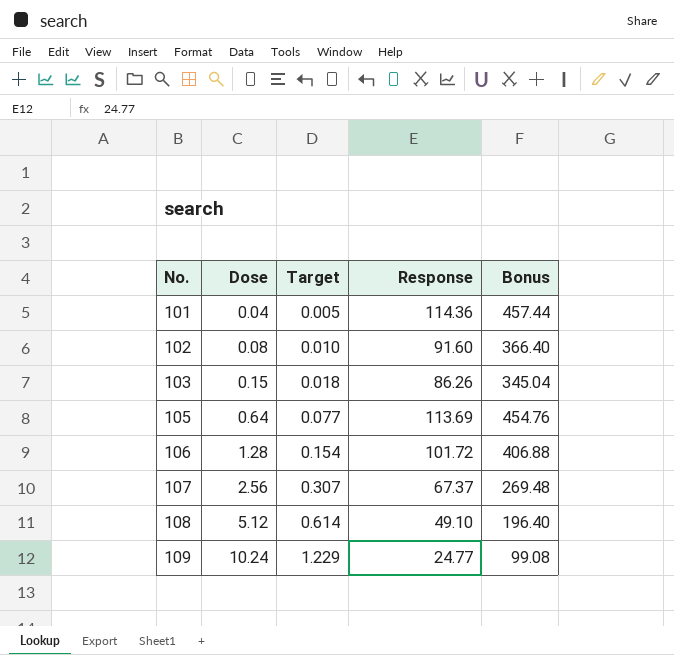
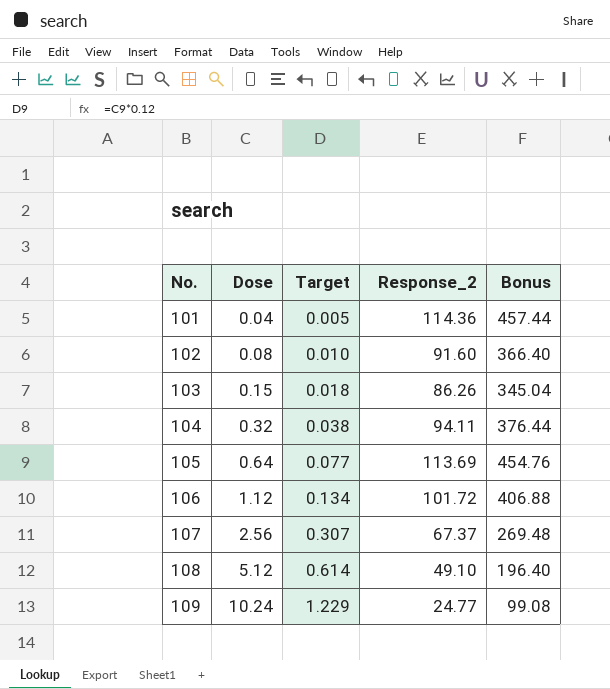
column name: Response -> Response_2
row 104: none -> 0.32 | 0.038 | 94.11 | 376.44
106 | Dose: 1.28 -> 1.12
106 | Target: 0.154 -> 0.134

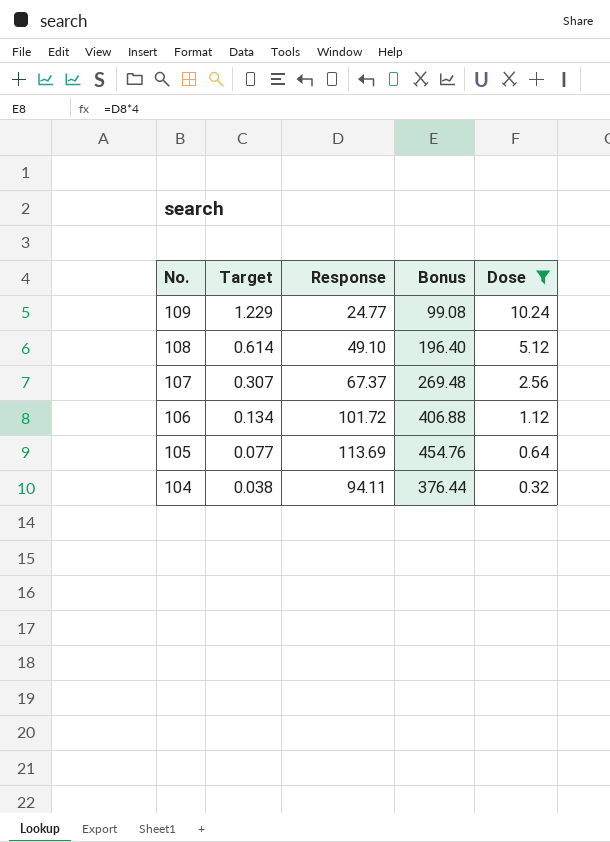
filter: none -> Dose >= 0.32
row order: No. ascending -> No. descending
column name: Response_2 -> Response
column Dose | position: 2 -> 5

